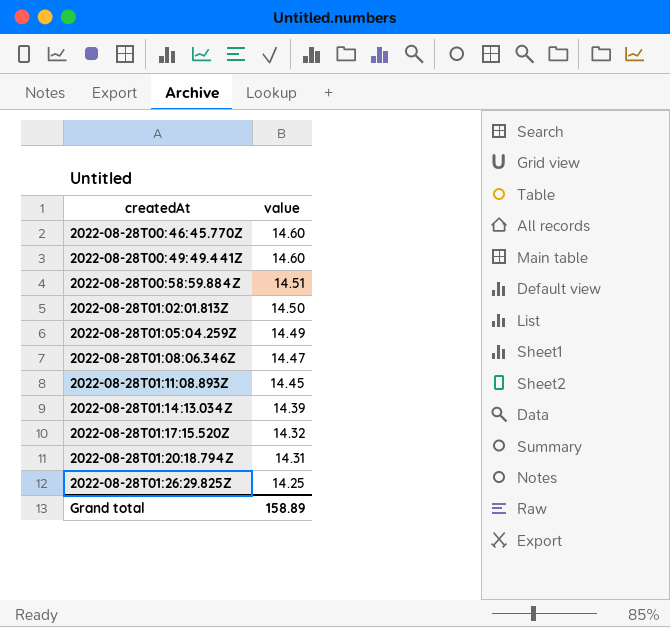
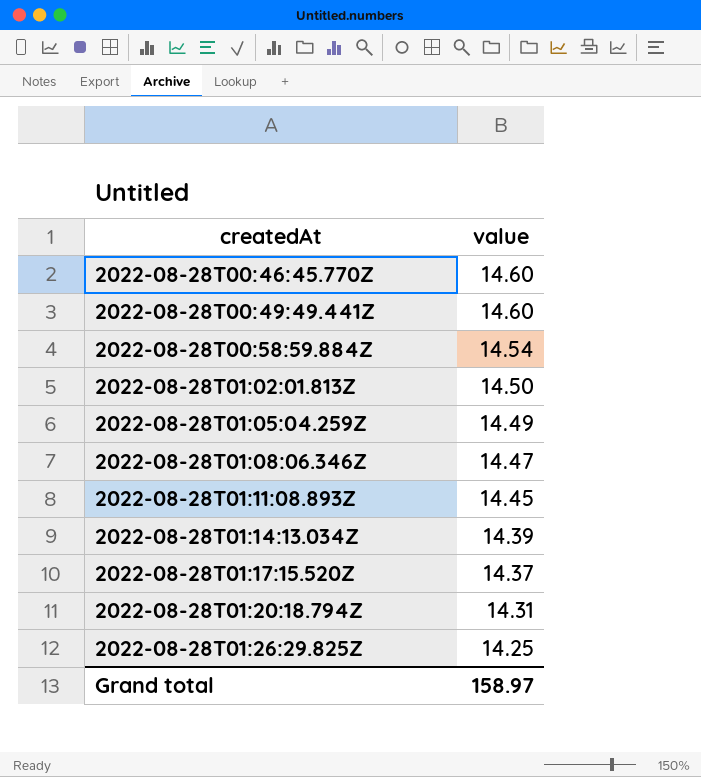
2022-08-28T00:58:59.884Z | value: 14.51 -> 14.54
2022-08-28T01:17:15.520Z | value: 14.32 -> 14.37
Grand total | value: 158.89 -> 158.97

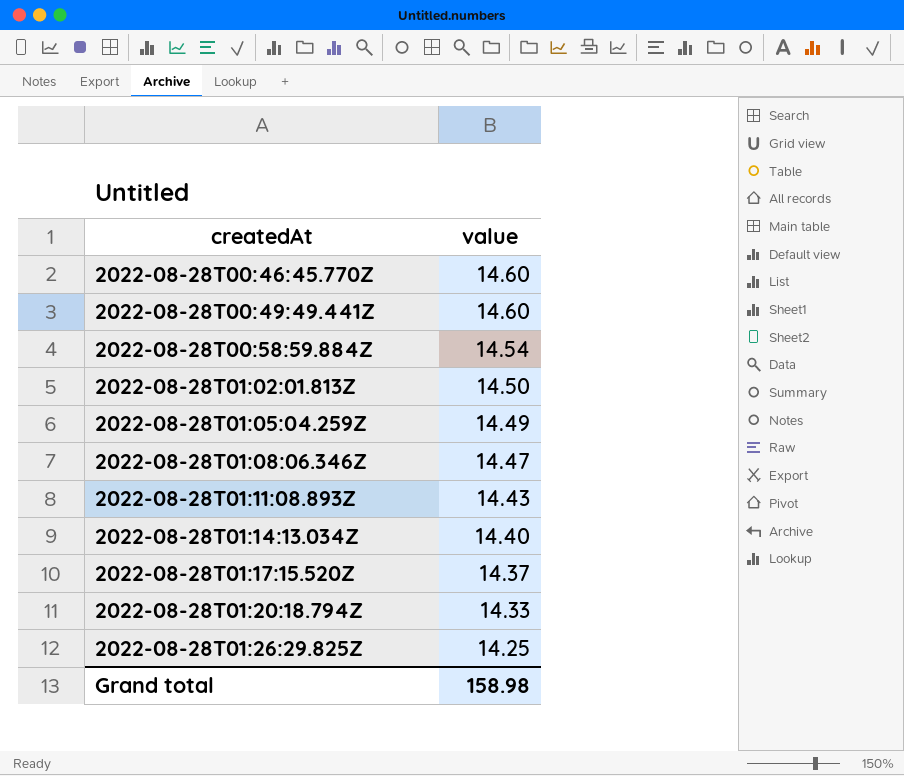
2022-08-28T01:11:08.893Z | value: 14.45 -> 14.43
2022-08-28T01:14:13.034Z | value: 14.39 -> 14.40
2022-08-28T01:20:18.794Z | value: 14.31 -> 14.33
Grand total | value: 158.97 -> 158.98

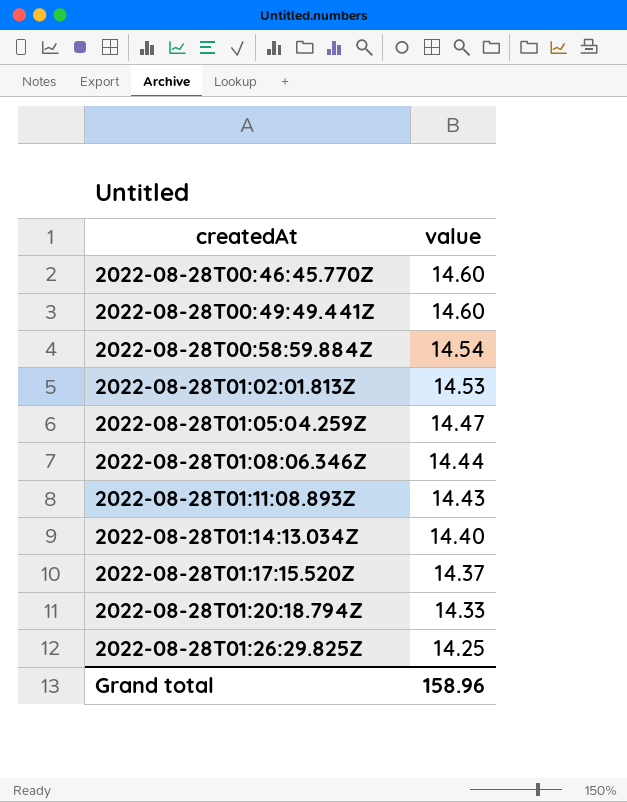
2022-08-28T01:02:01.813Z | value: 14.50 -> 14.53
2022-08-28T01:05:04.259Z | value: 14.49 -> 14.47
2022-08-28T01:08:06.346Z | value: 14.47 -> 14.44
Grand total | value: 158.98 -> 158.96

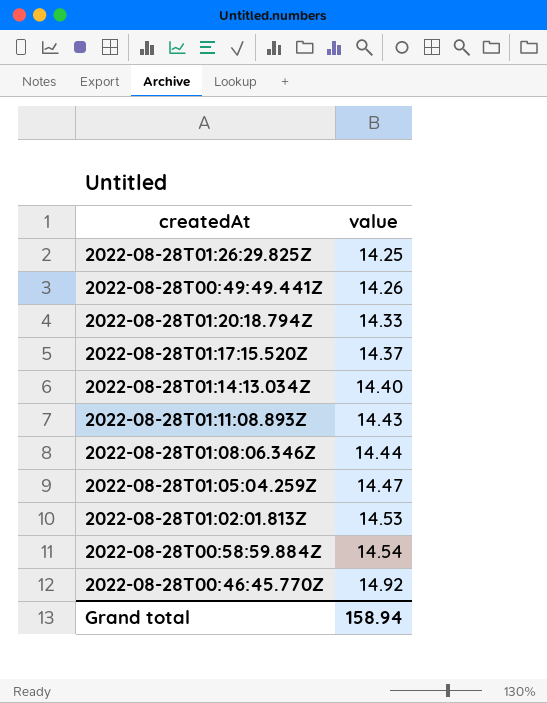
row order: createdAt ascending -> value ascending
2022-08-28T00:49:49.441Z | value: 14.60 -> 14.26
2022-08-28T00:46:45.770Z | value: 14.60 -> 14.92
Grand total | value: 158.96 -> 158.94

